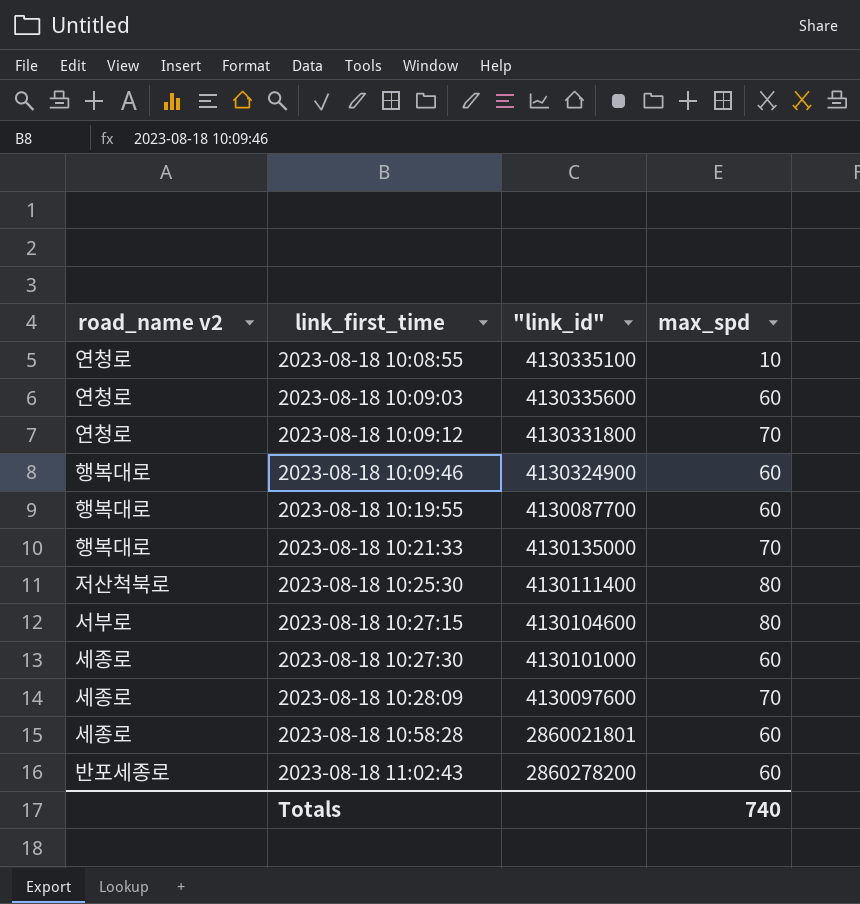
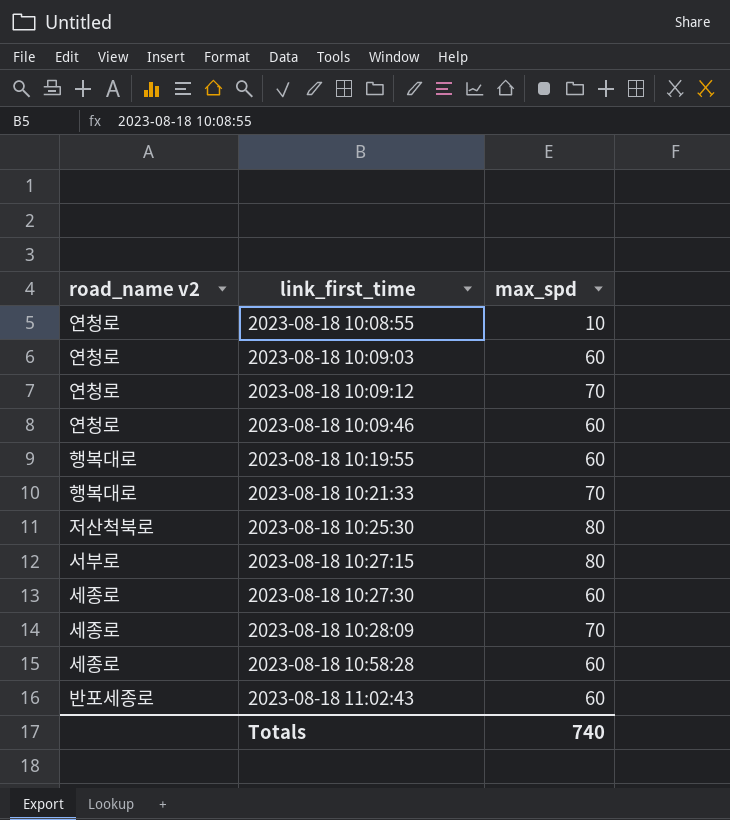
column "link_id" | position: 3 -> none
2023-08-18 10:09:46 | road_name v2: 행복대로 -> 연청로

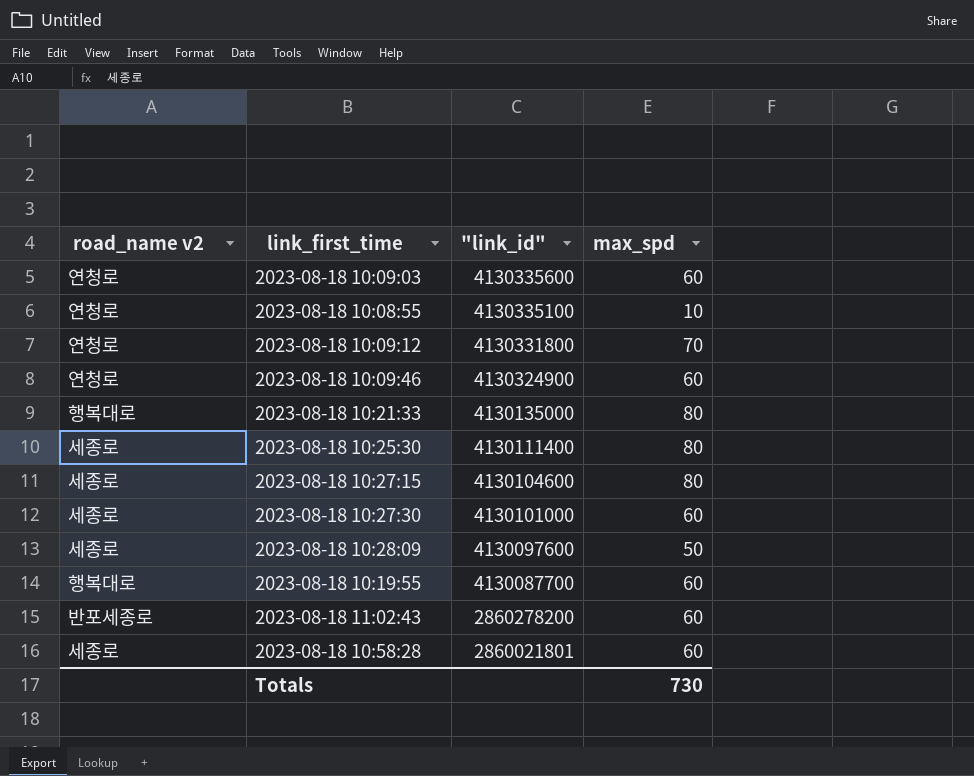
row order: link_first_time ascending -> "link_id" descending
column "link_id" | position: none -> 3
2023-08-18 10:21:33 | max_spd: 70 -> 80
2023-08-18 10:25:30 | road_name v2: 저산척북로 -> 세종로
2023-08-18 10:27:15 | road_name v2: 서부로 -> 세종로
2023-08-18 10:28:09 | max_spd: 70 -> 50
Totals | max_spd: 740 -> 730

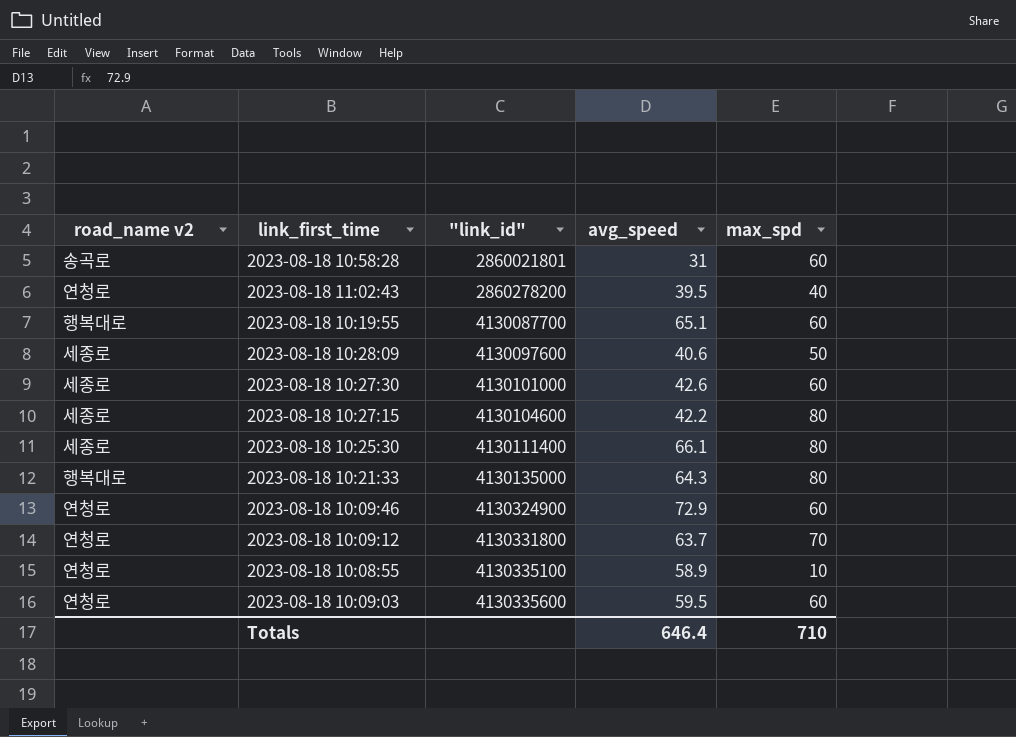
row order: "link_id" descending -> "link_id" ascending
column avg_speed | position: none -> 4
2023-08-18 10:58:28 | road_name v2: 세종로 -> 송곡로
2023-08-18 11:02:43 | road_name v2: 반포세종로 -> 연청로
2023-08-18 11:02:43 | max_spd: 60 -> 40
Totals | max_spd: 730 -> 710

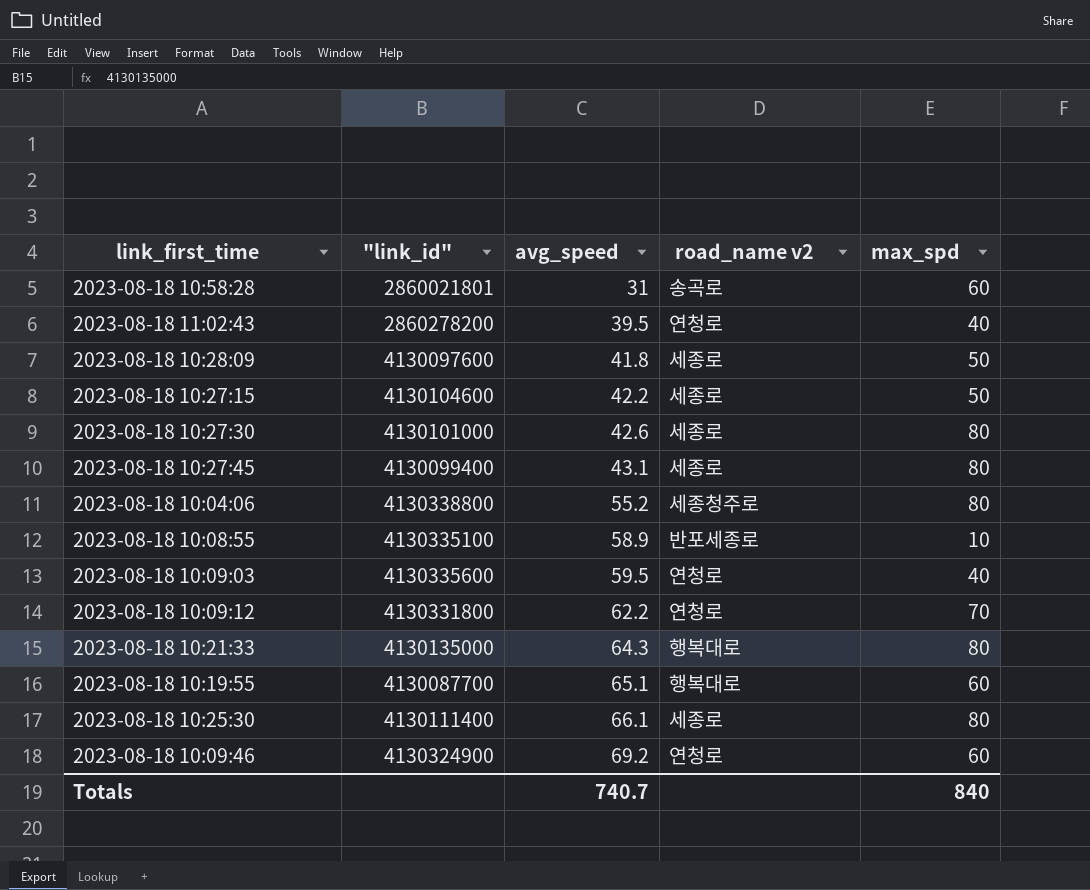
row order: "link_id" ascending -> avg_speed ascending
column road_name v2 | position: 1 -> 4
2023-08-18 10:28:09 | avg_speed: 40.6 -> 41.8
2023-08-18 10:27:15 | max_spd: 80 -> 50
2023-08-18 10:27:30 | max_spd: 60 -> 80
row 2023-08-18 10:27:45: none -> 4130099400 | 43.1 | 세종로 | 80
row 2023-08-18 10:04:06: none -> 4130338800 | 55.2 | 세종청주로 | 80
2023-08-18 10:08:55 | road_name v2: 연청로 -> 반포세종로
2023-08-18 10:09:03 | max_spd: 60 -> 40
2023-08-18 10:09:12 | avg_speed: 63.7 -> 62.2
2023-08-18 10:09:46 | avg_speed: 72.9 -> 69.2
Totals | avg_speed: 646.4 -> 740.7
Totals | max_spd: 710 -> 840

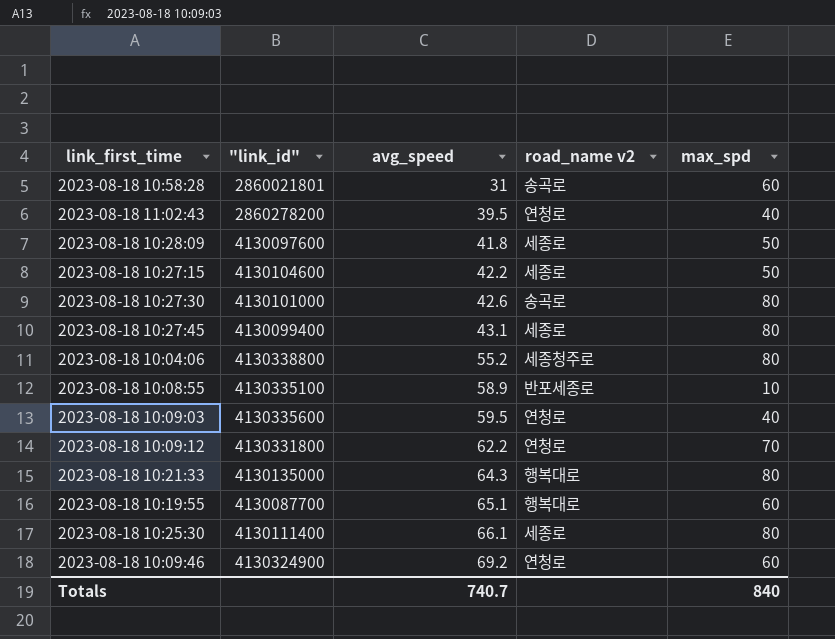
2023-08-18 10:27:30 | road_name v2: 세종로 -> 송곡로

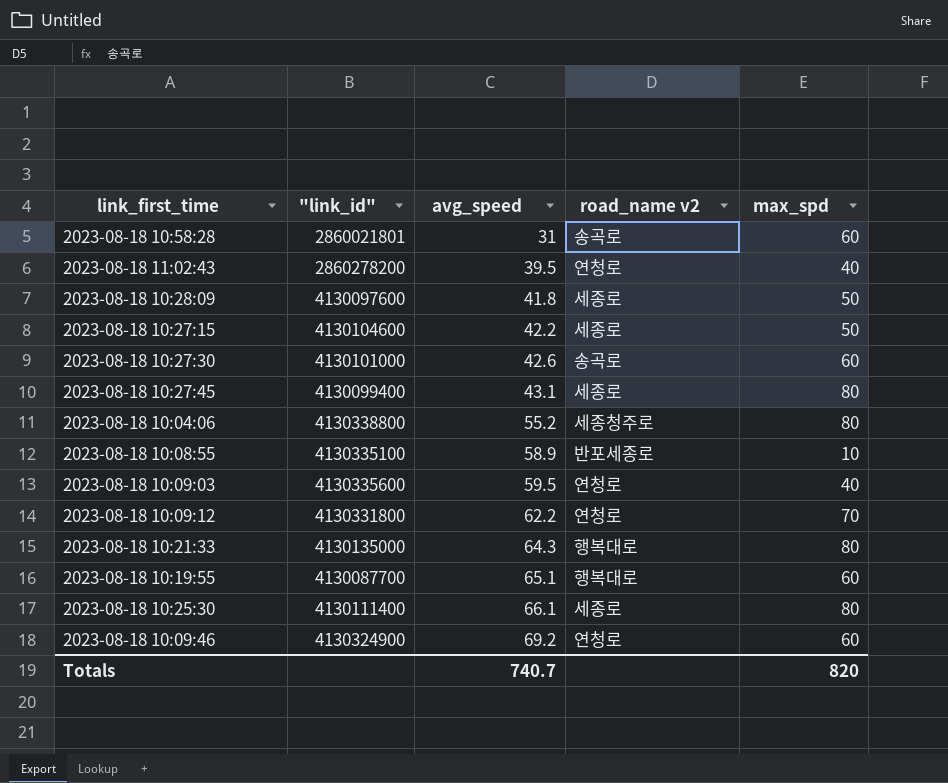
2023-08-18 10:27:30 | max_spd: 80 -> 60
Totals | max_spd: 840 -> 820

